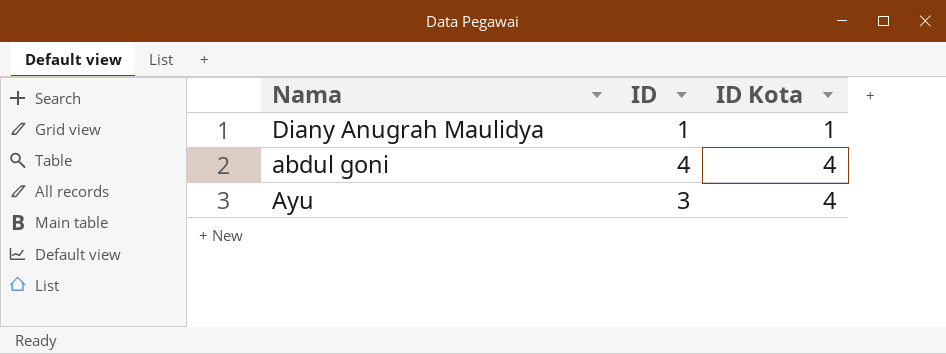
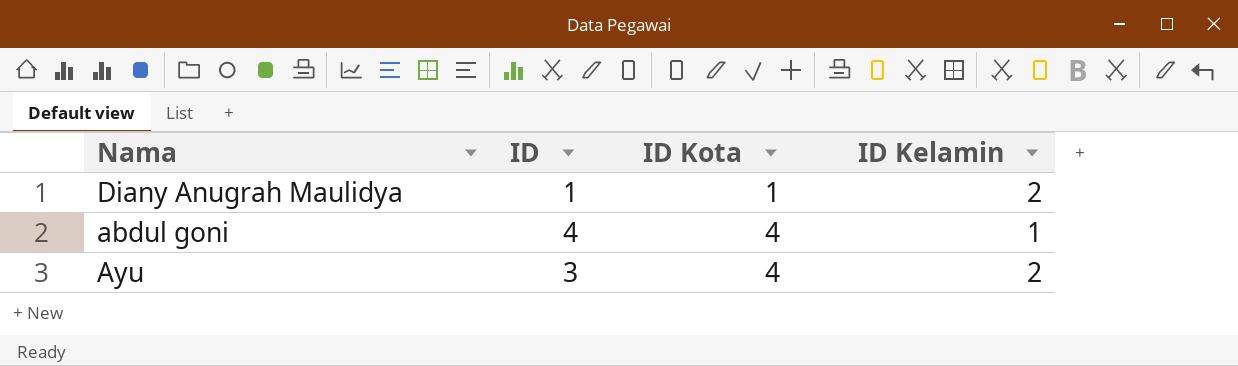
column ID Kelamin | position: none -> 4

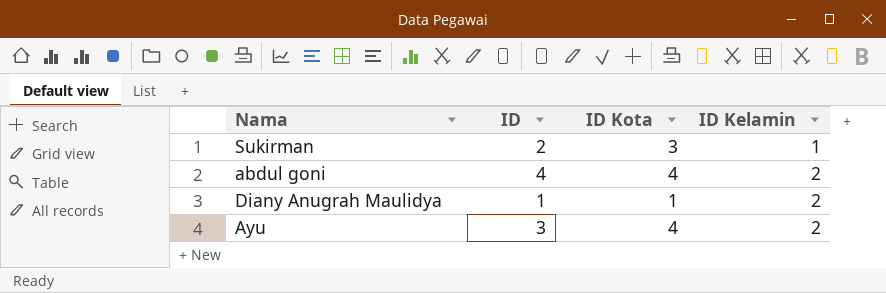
row order: ID Kota ascending -> ID Kelamin ascending
row Sukirman: none -> 2 | 3 | 1
abdul goni | ID Kelamin: 1 -> 2

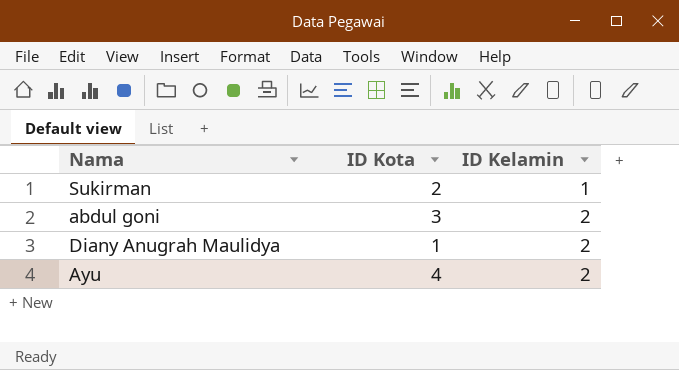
column ID | position: 2 -> none
Sukirman | ID Kota: 3 -> 2
abdul goni | ID Kota: 4 -> 3

